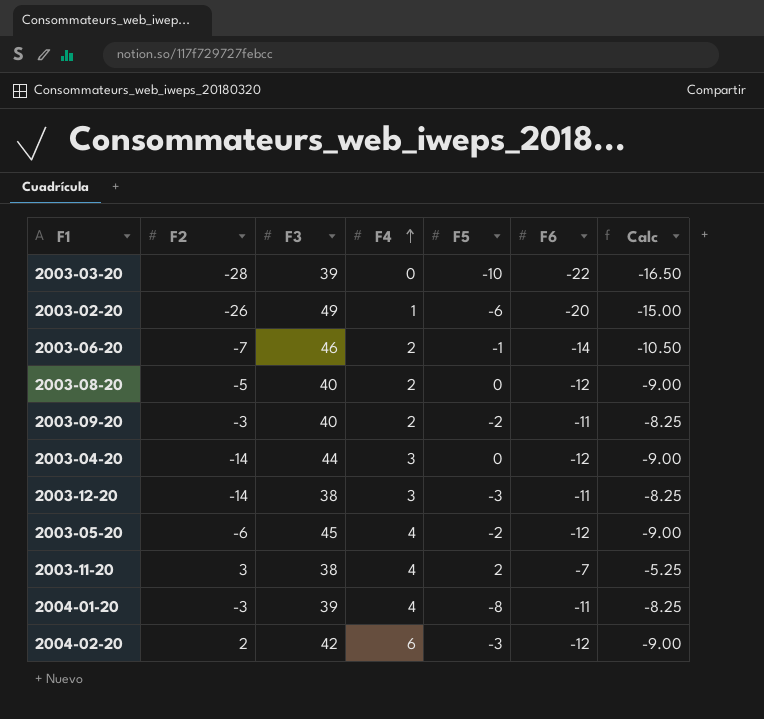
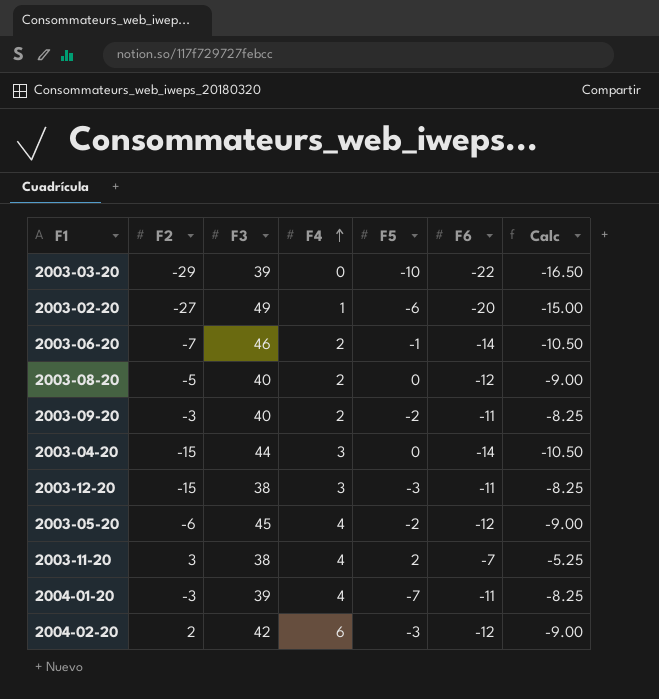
2003-03-20 | F2: -28 -> -29
2003-02-20 | F2: -26 -> -27
2003-04-20 | F2: -14 -> -15
2003-04-20 | F6: -12 -> -14
2003-04-20 | Calc: -9.00 -> -10.50
2003-12-20 | F2: -14 -> -15
2004-01-20 | F5: -8 -> -7

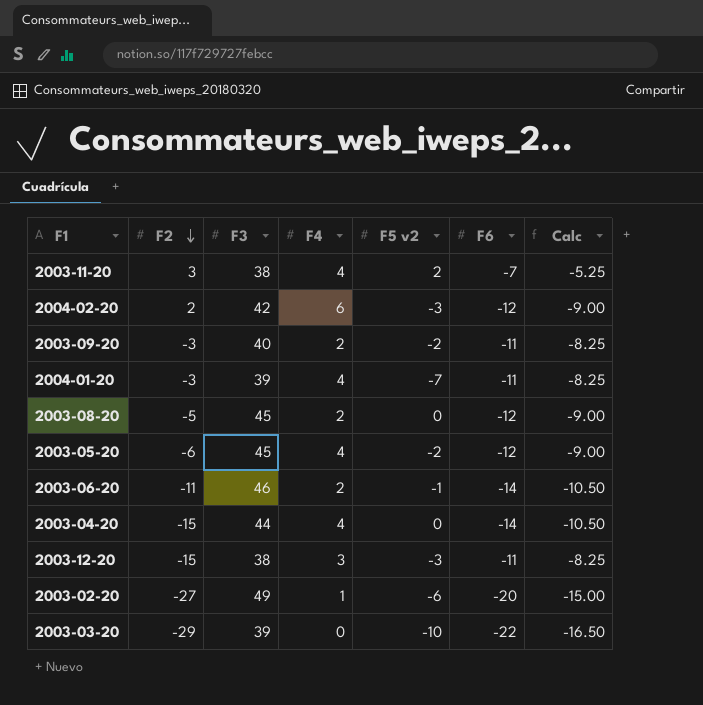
row order: F4 ascending -> F2 descending
column name: F5 -> F5 v2
2003-08-20 | F3: 40 -> 45
2003-06-20 | F2: -7 -> -11
2003-04-20 | F4: 3 -> 4

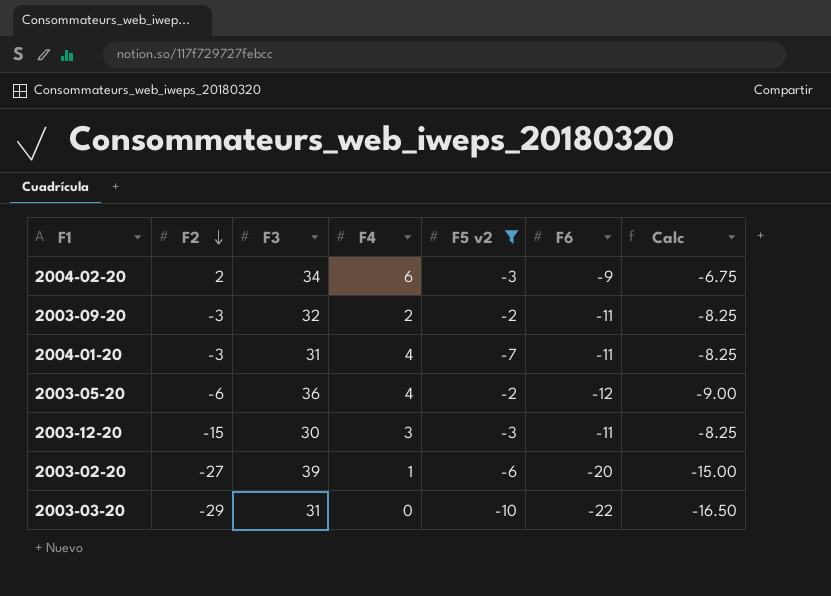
filter: none -> F5 v2 <= -2
2004-02-20 | F3: 42 -> 34
2004-02-20 | F6: -12 -> -9
2004-02-20 | Calc: -9.00 -> -6.75
2003-09-20 | F3: 40 -> 32
2004-01-20 | F3: 39 -> 31
2003-05-20 | F3: 45 -> 36
2003-12-20 | F3: 38 -> 30
2003-02-20 | F3: 49 -> 39
2003-03-20 | F3: 39 -> 31

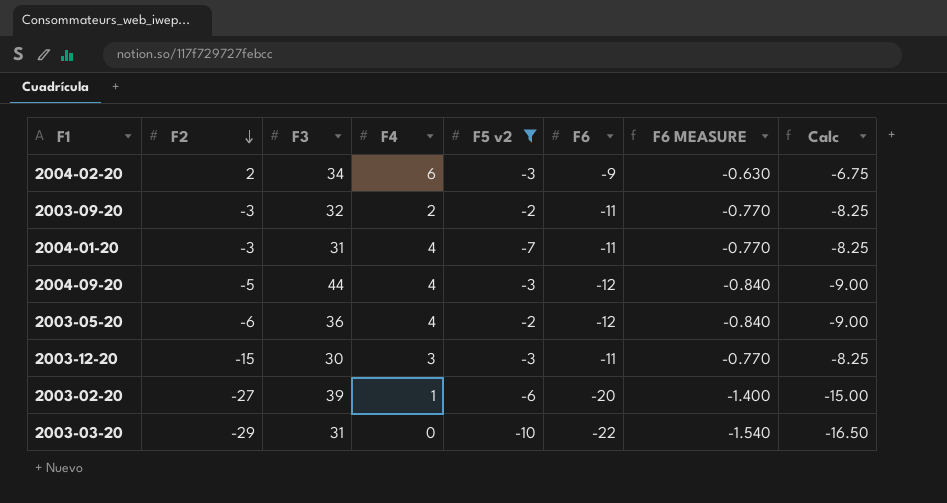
column F6 MEASURE | formula: none -> [F6] * 0.07
row 2004-09-20: none -> -5 | 44 | 4 | -3 | -12 | -0.840 | -9.00

